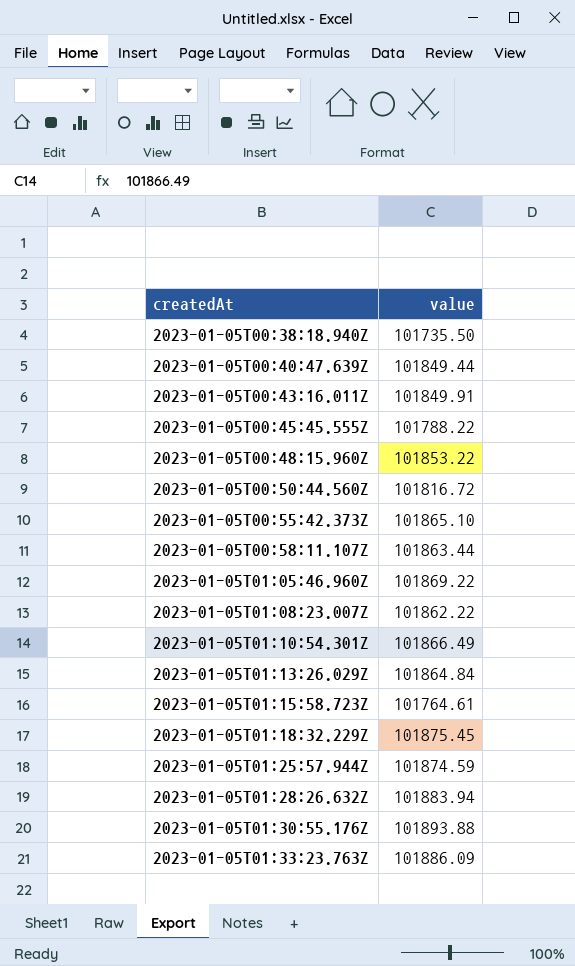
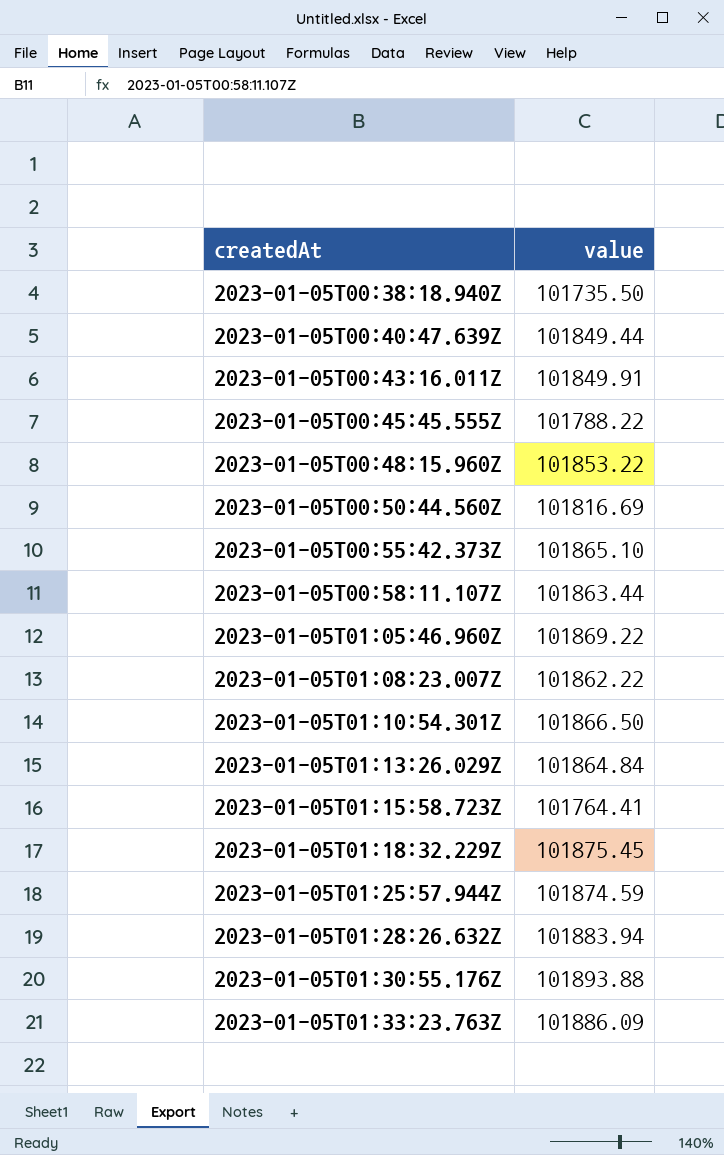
2023-01-05T00:50:44.560Z | value: 101816.72 -> 101816.69
2023-01-05T01:10:54.301Z | value: 101866.49 -> 101866.50
2023-01-05T01:15:58.723Z | value: 101764.61 -> 101764.41

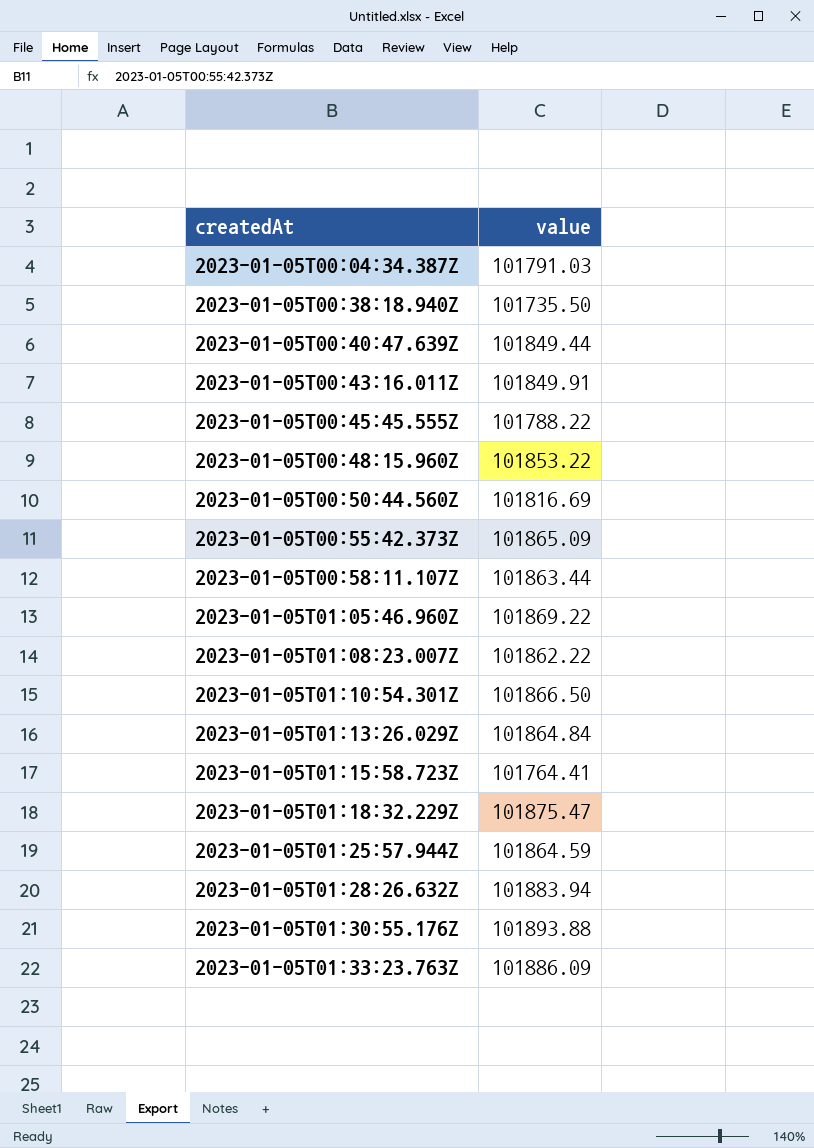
row 2023-01-05T00:04:34.387Z: none -> 101791.03
2023-01-05T00:55:42.373Z | value: 101865.10 -> 101865.09
2023-01-05T01:18:32.229Z | value: 101875.45 -> 101875.47
2023-01-05T01:25:57.944Z | value: 101874.59 -> 101864.59

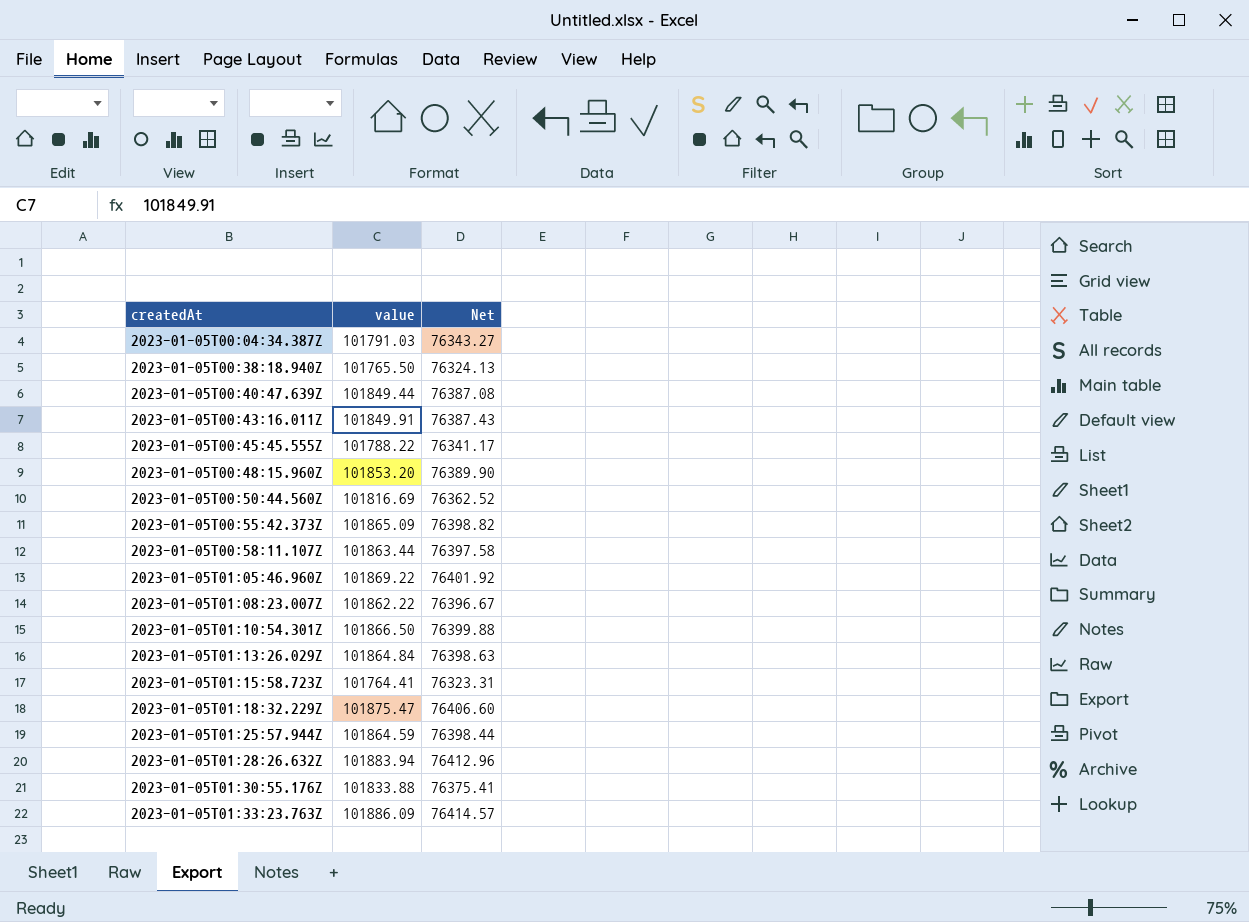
column Net | formula: none -> [value] * 0.75
2023-01-05T00:38:18.940Z | value: 101735.50 -> 101765.50
2023-01-05T00:48:15.960Z | value: 101853.22 -> 101853.20
2023-01-05T01:30:55.176Z | value: 101893.88 -> 101833.88

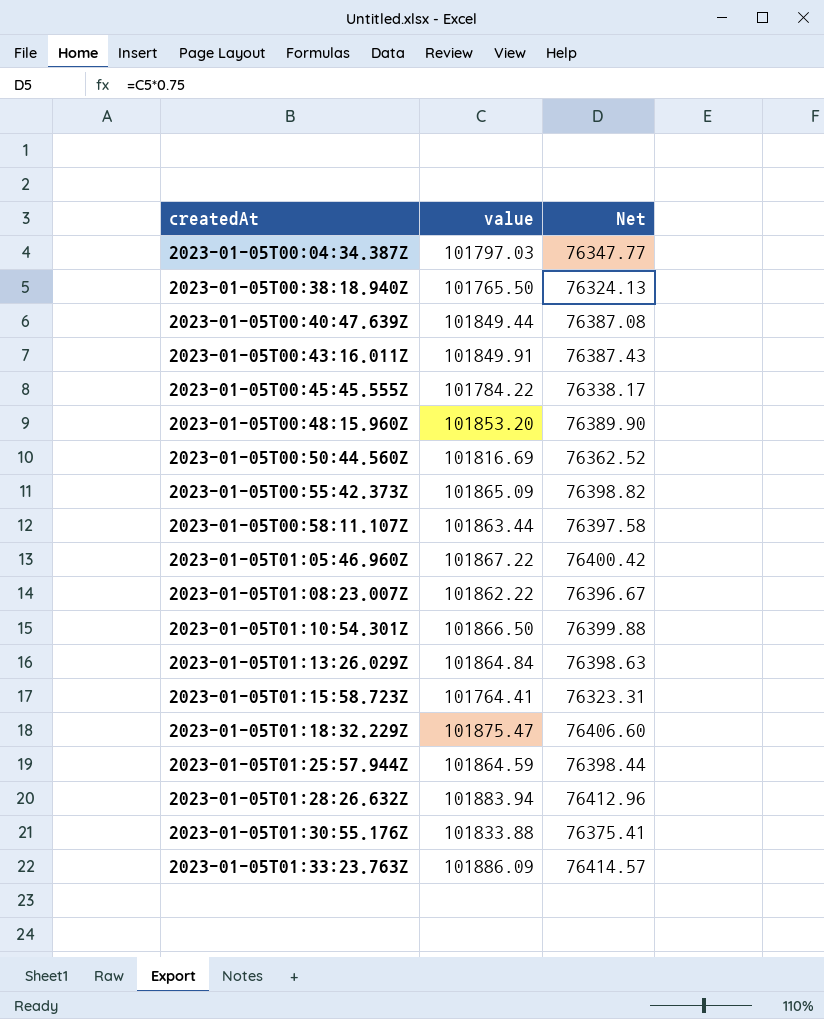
2023-01-05T00:04:34.387Z | value: 101791.03 -> 101797.03
2023-01-05T00:04:34.387Z | Net: 76343.27 -> 76347.77
2023-01-05T00:45:45.555Z | value: 101788.22 -> 101784.22
2023-01-05T00:45:45.555Z | Net: 76341.17 -> 76338.17
2023-01-05T01:05:46.960Z | value: 101869.22 -> 101867.22
2023-01-05T01:05:46.960Z | Net: 76401.92 -> 76400.42

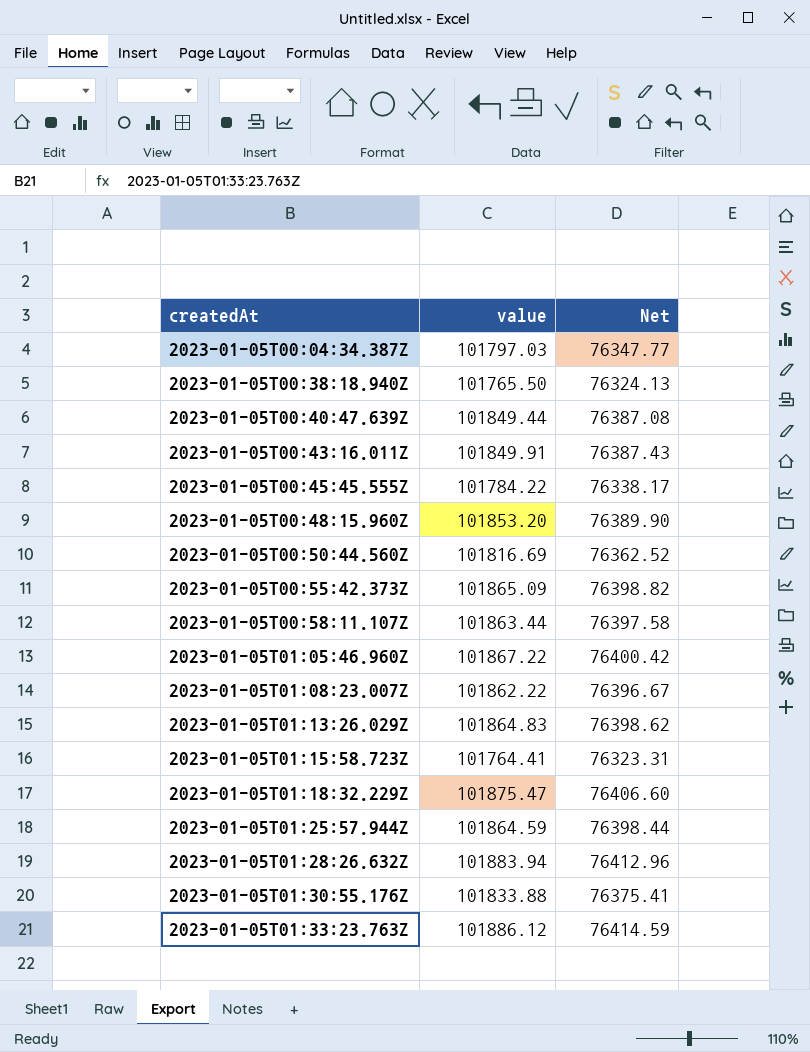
row 2023-01-05T01:10:54.301Z: 101866.50 | 76399.88 -> none
2023-01-05T01:13:26.029Z | value: 101864.84 -> 101864.83
2023-01-05T01:13:26.029Z | Net: 76398.63 -> 76398.62
2023-01-05T01:33:23.763Z | value: 101886.09 -> 101886.12
2023-01-05T01:33:23.763Z | Net: 76414.57 -> 76414.59

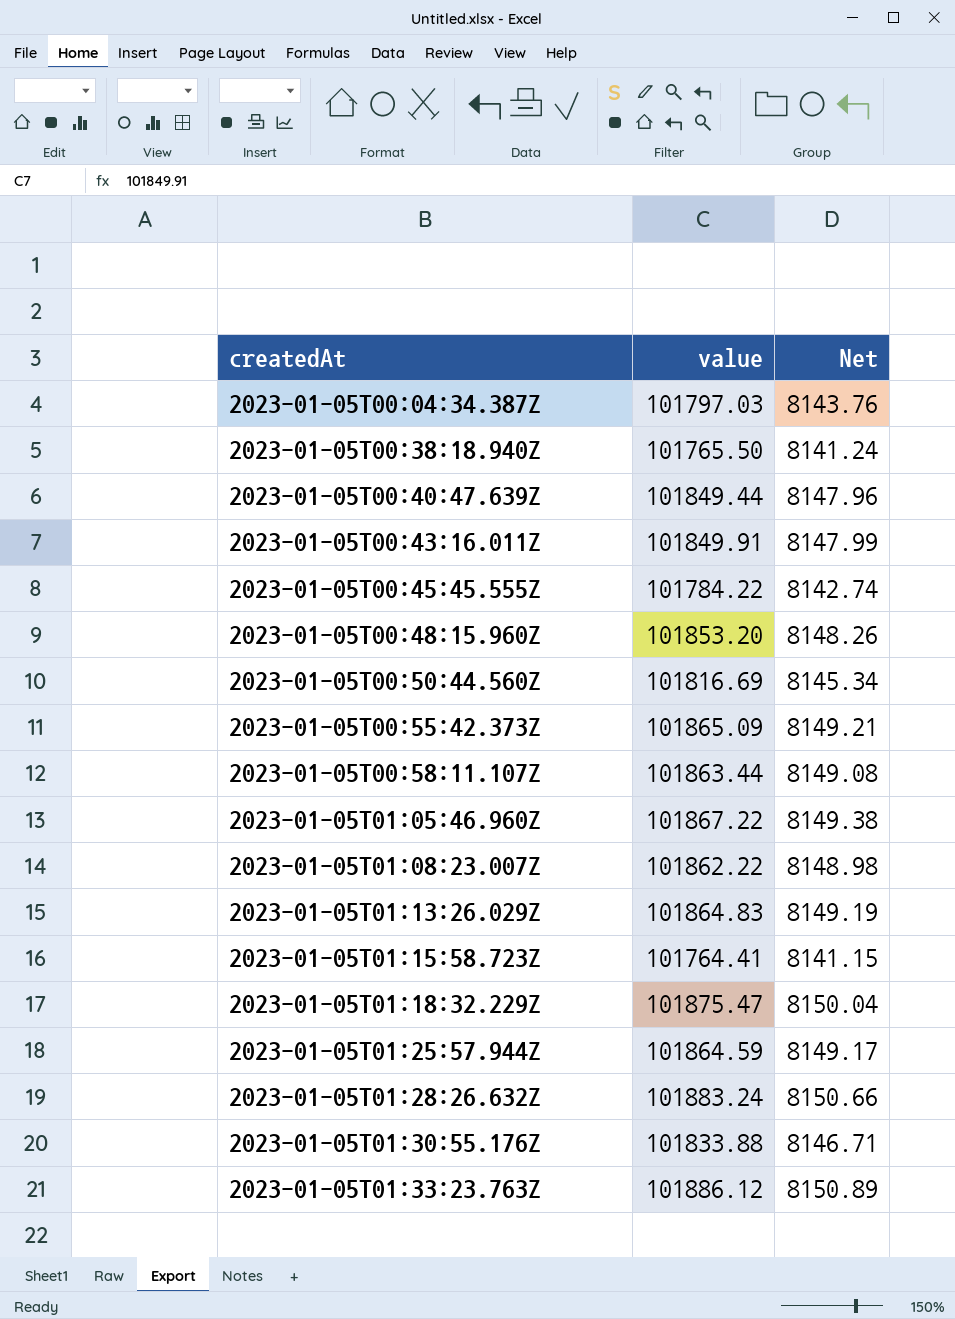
column Net | formula: [value] * 0.75 -> [value] * 0.08
2023-01-05T01:28:26.632Z | value: 101883.94 -> 101883.24

